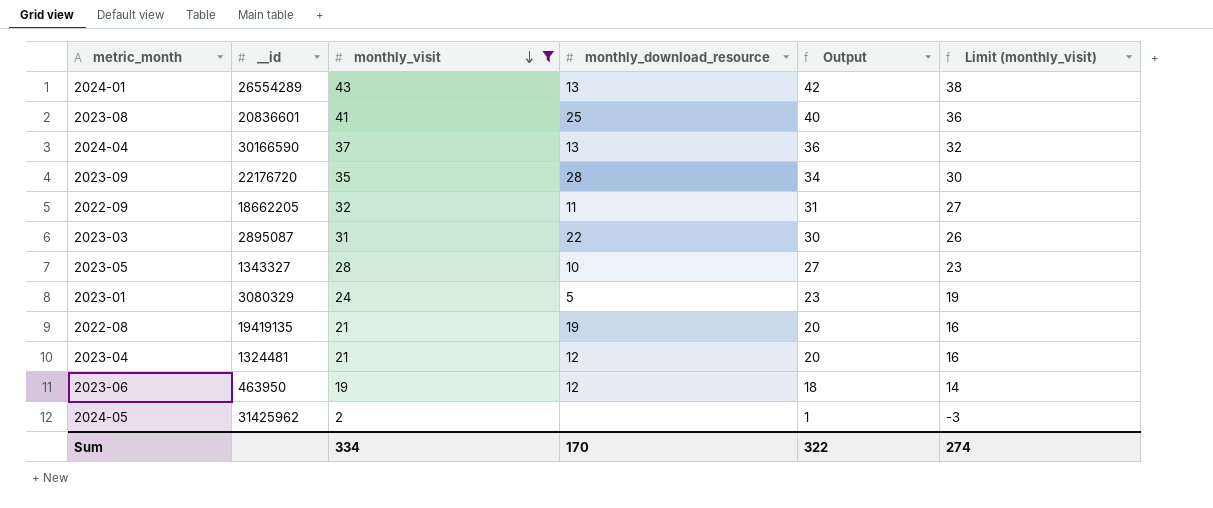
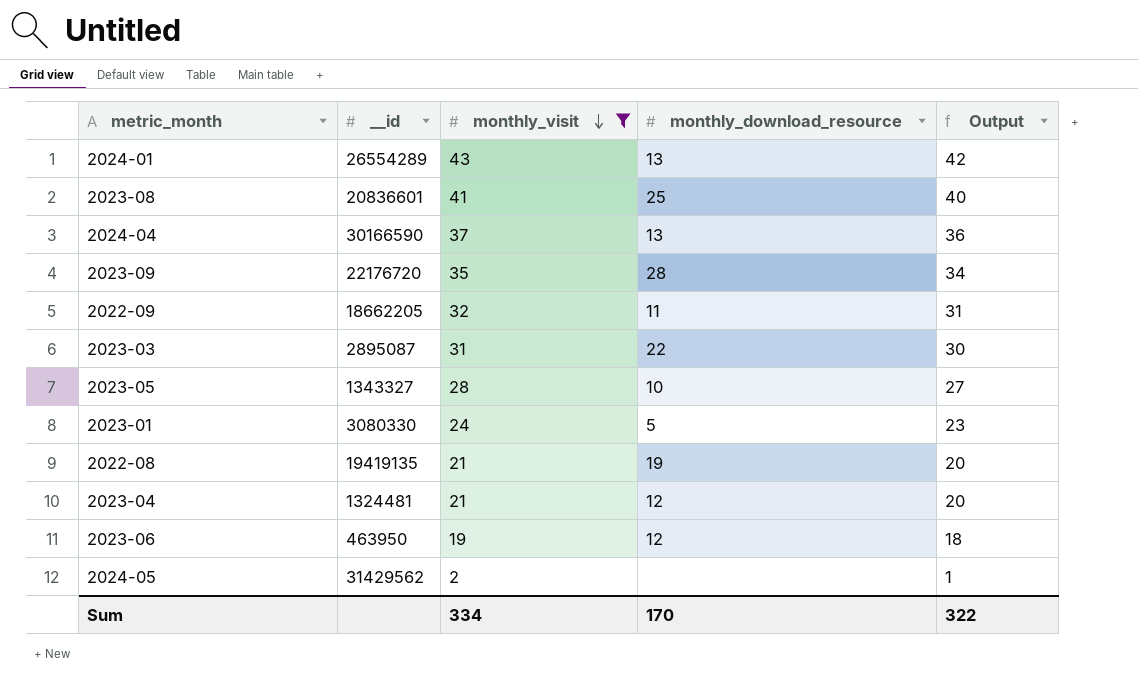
column Limit (monthly_visit) | formula: [monthly_visit] - 5 -> none
2023-01 | __id: 3080329 -> 3080330
2024-05 | __id: 31425962 -> 31429562

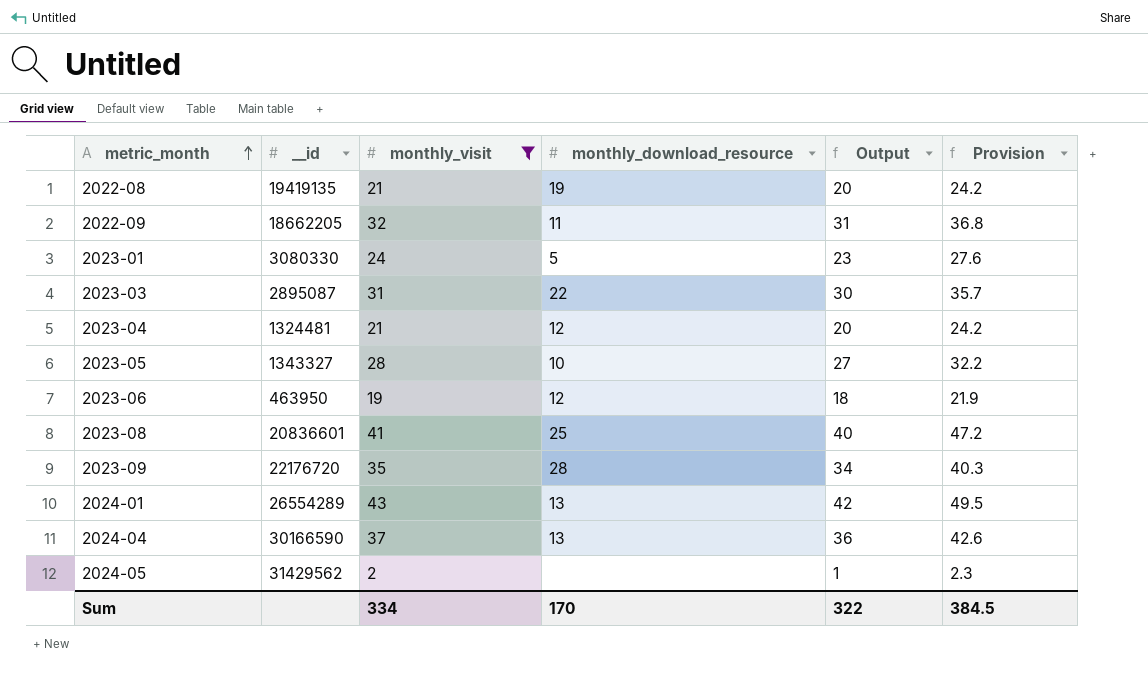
row order: monthly_visit descending -> metric_month ascending
column Provision | formula: none -> [monthly_visit] * 1.15

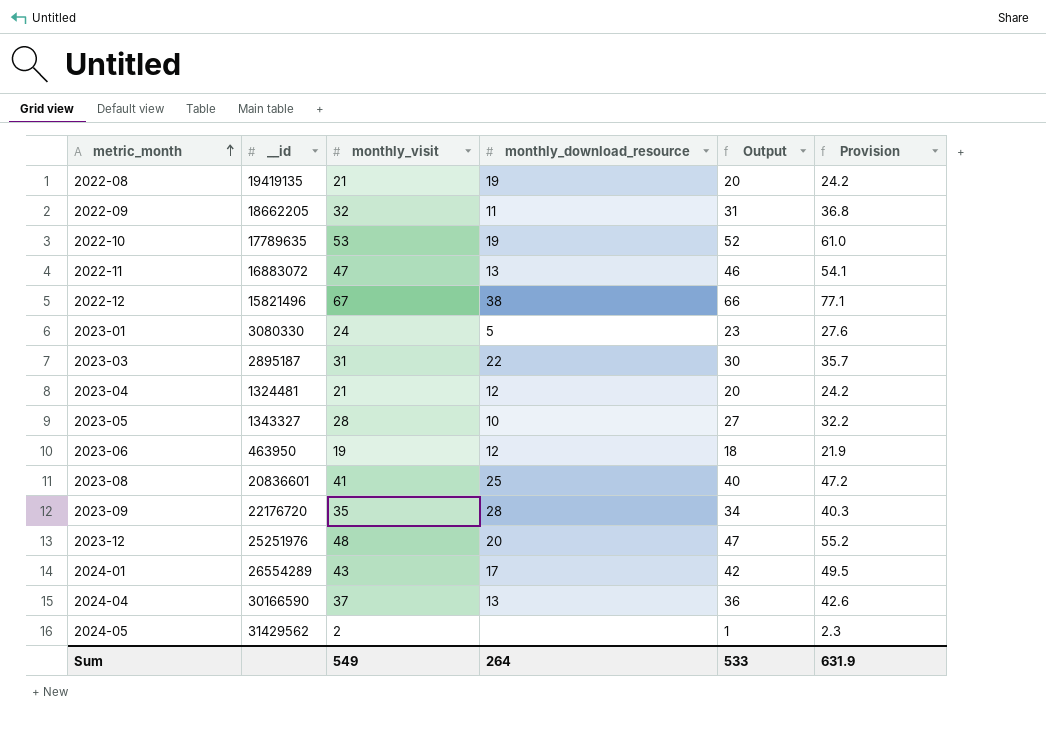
filter: monthly_visit <= 43 -> none
2023-03 | __id: 2895087 -> 2895187
2024-01 | monthly_download_resource: 13 -> 17
Sum | monthly_visit: 334 -> 549
Sum | monthly_download_resource: 170 -> 264
Sum | Output: 322 -> 533
Sum | Provision: 384.5 -> 631.9

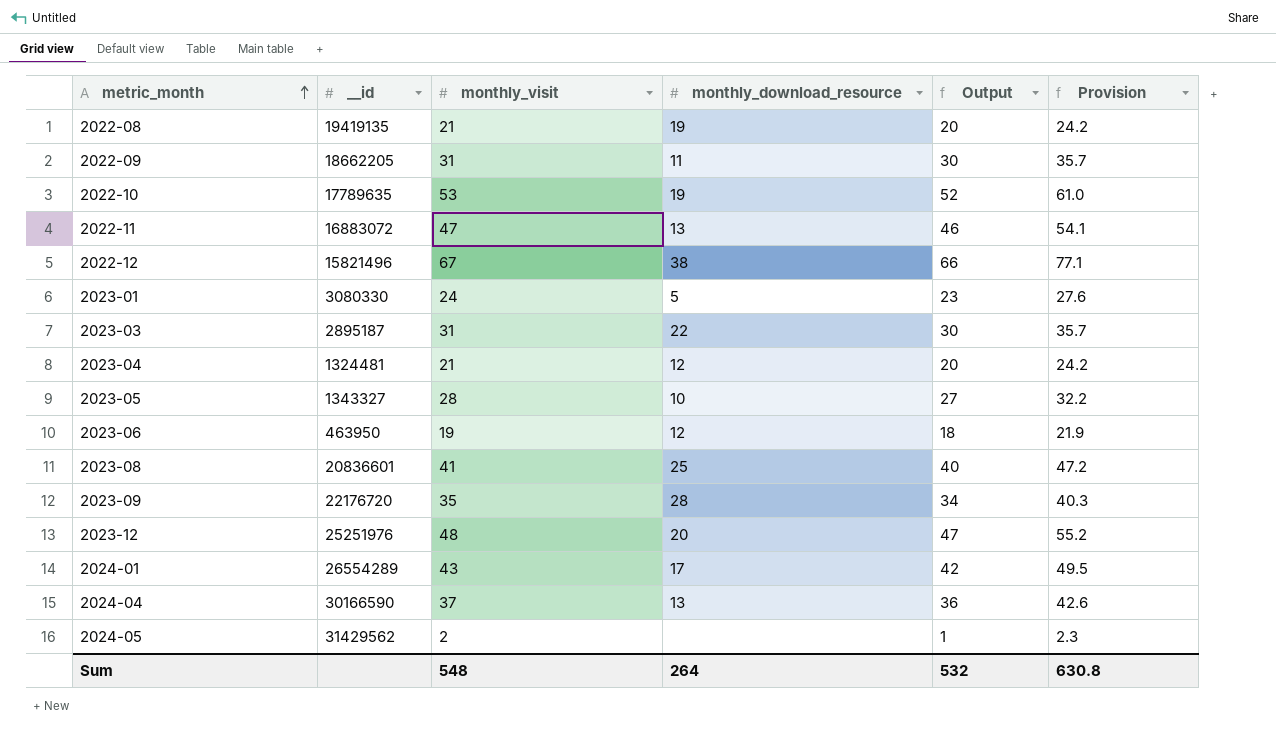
2022-09 | monthly_visit: 32 -> 31
2022-09 | Output: 31 -> 30
2022-09 | Provision: 36.8 -> 35.7
Sum | monthly_visit: 549 -> 548
Sum | Output: 533 -> 532
Sum | Provision: 631.9 -> 630.8

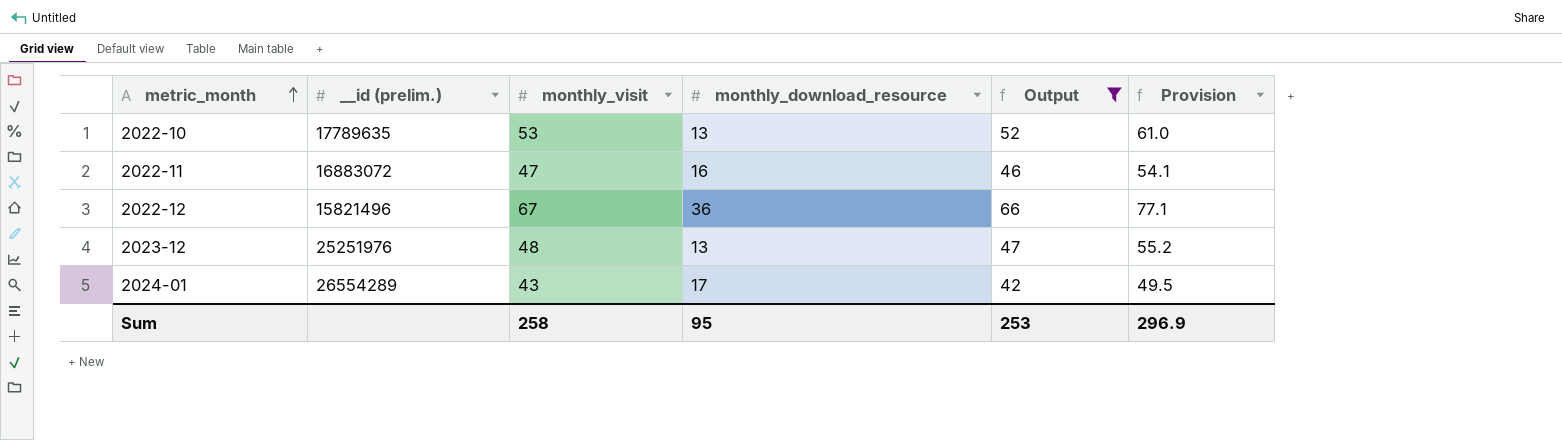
filter: none -> Output >= 42
column name: __id -> __id (prelim.)
2022-10 | monthly_download_resource: 19 -> 13
2022-11 | monthly_download_resource: 13 -> 16
2022-12 | monthly_download_resource: 38 -> 36
2023-12 | monthly_download_resource: 20 -> 13
Sum | monthly_visit: 548 -> 258
Sum | monthly_download_resource: 264 -> 95
Sum | Output: 532 -> 253
Sum | Provision: 630.8 -> 296.9

